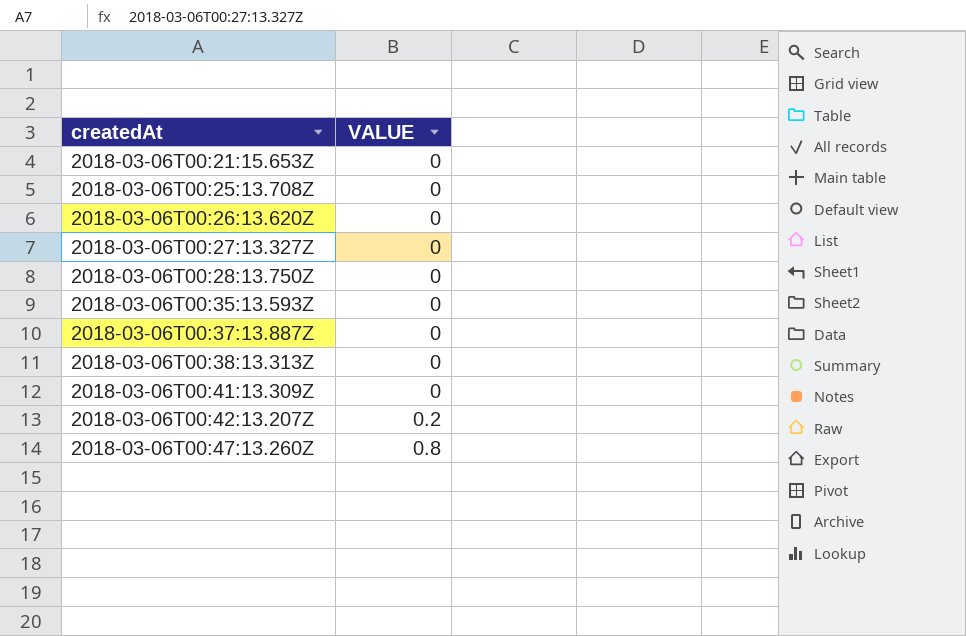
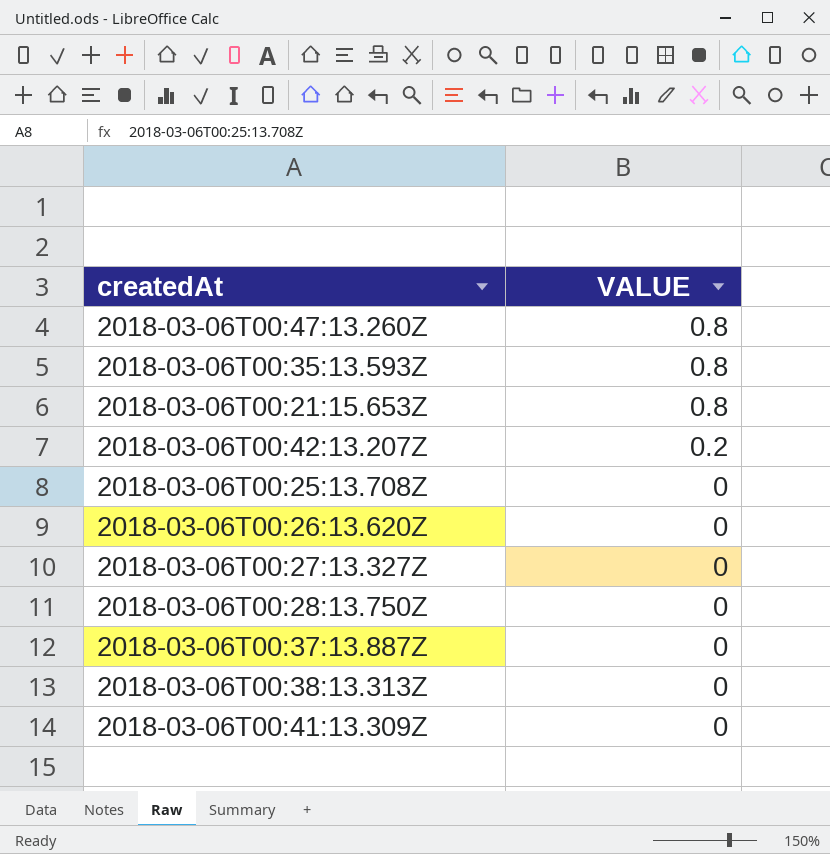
row order: createdAt ascending -> VALUE descending
2018-03-06T00:35:13.593Z | VALUE: 0 -> 0.8
2018-03-06T00:21:15.653Z | VALUE: 0 -> 0.8

